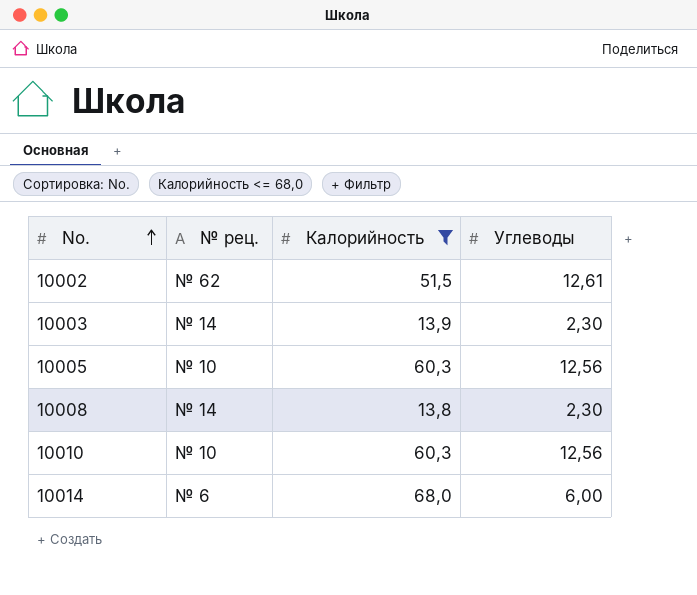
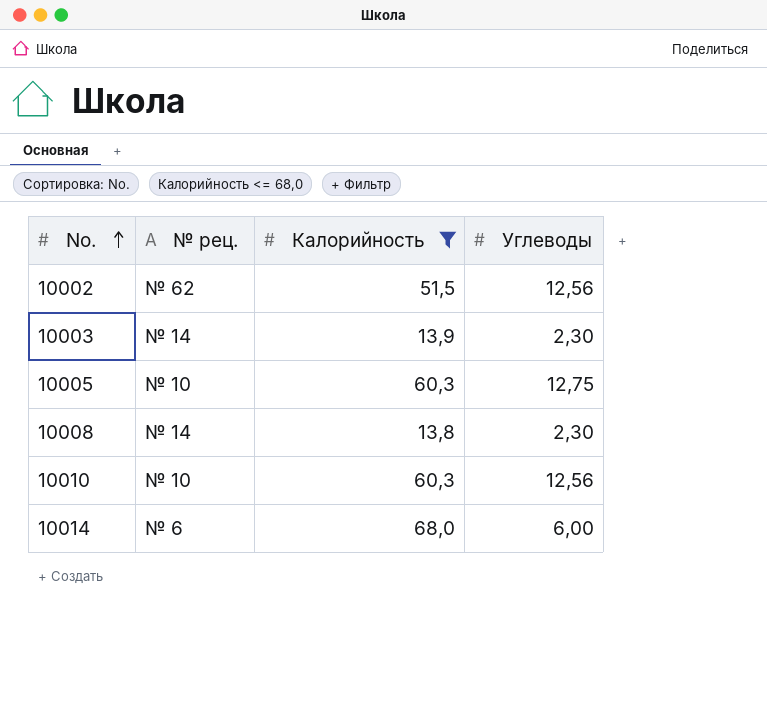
10002 | Углеводы: 12,61 -> 12,56
10005 | Углеводы: 12,56 -> 12,75

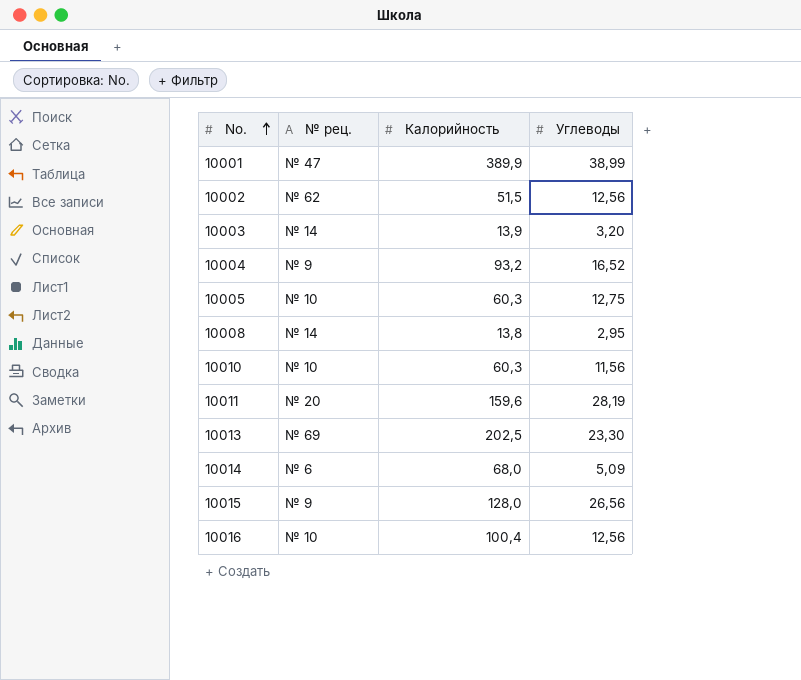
filter: Калорийность <= 68,0 -> none
10003 | Углеводы: 2,30 -> 3,20
10008 | Углеводы: 2,30 -> 2,95
10010 | Углеводы: 12,56 -> 11,56
10014 | Углеводы: 6,00 -> 5,09

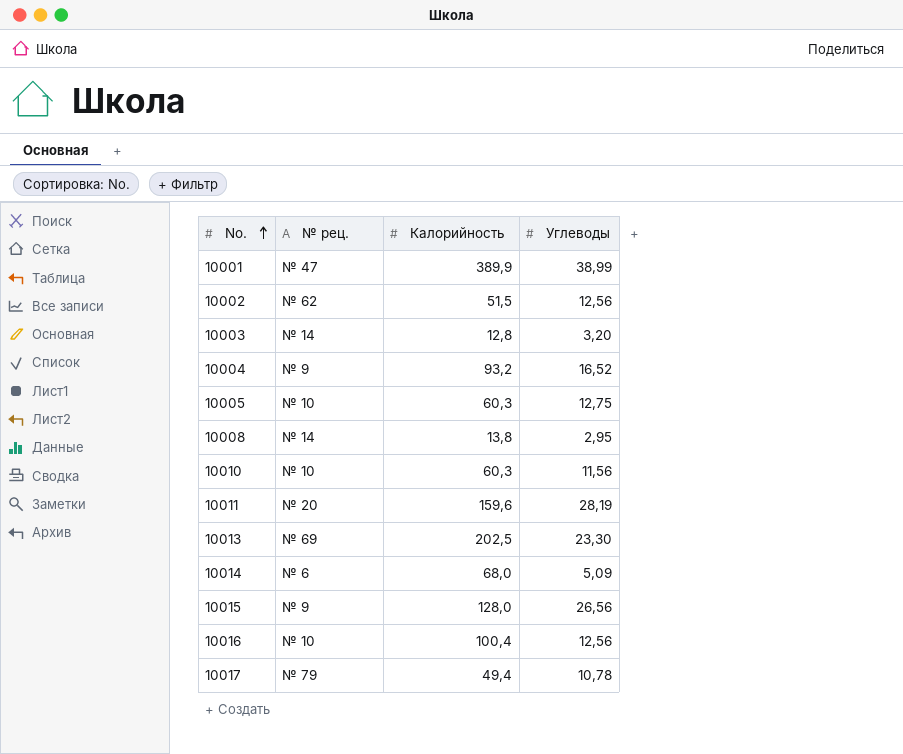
10003 | Калорийность: 13,9 -> 12,8
row 10017: none -> № 79 | 49,4 | 10,78

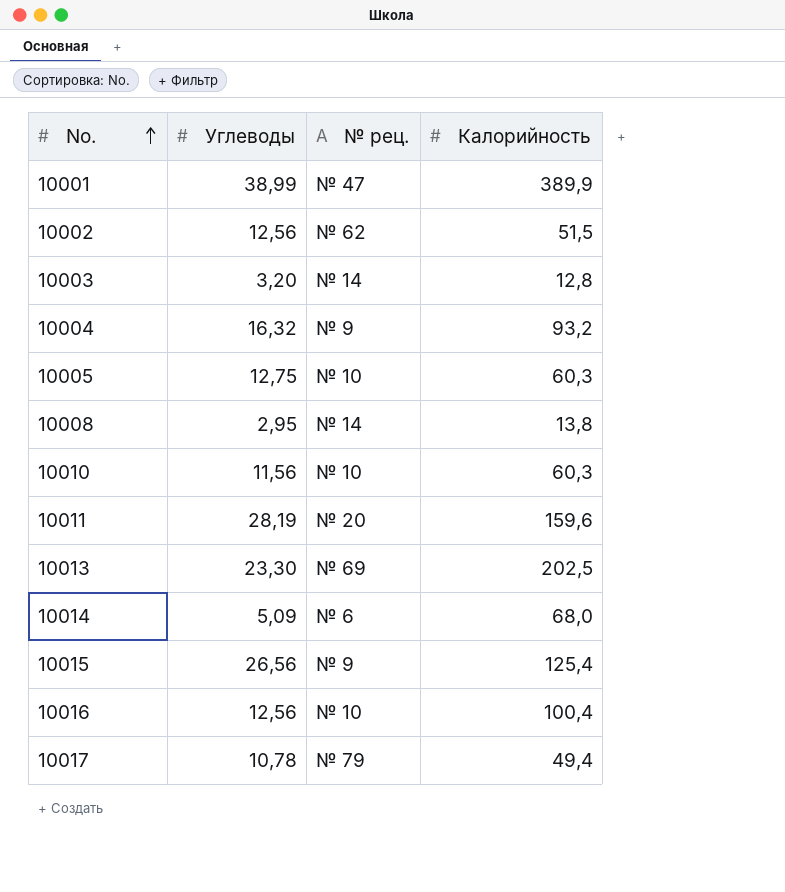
column Углеводы | position: 4 -> 2
10004 | Углеводы: 16,52 -> 16,32
10015 | Калорийность: 128,0 -> 125,4

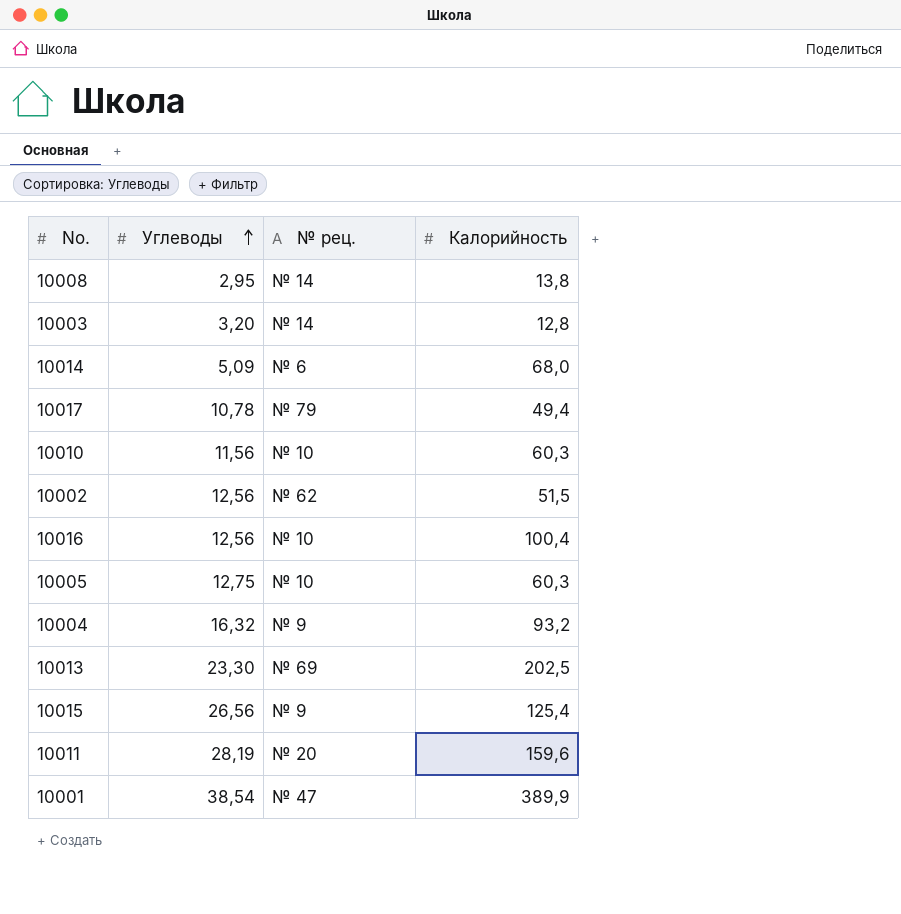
row order: No. ascending -> Углеводы ascending
10001 | Углеводы: 38,99 -> 38,54

